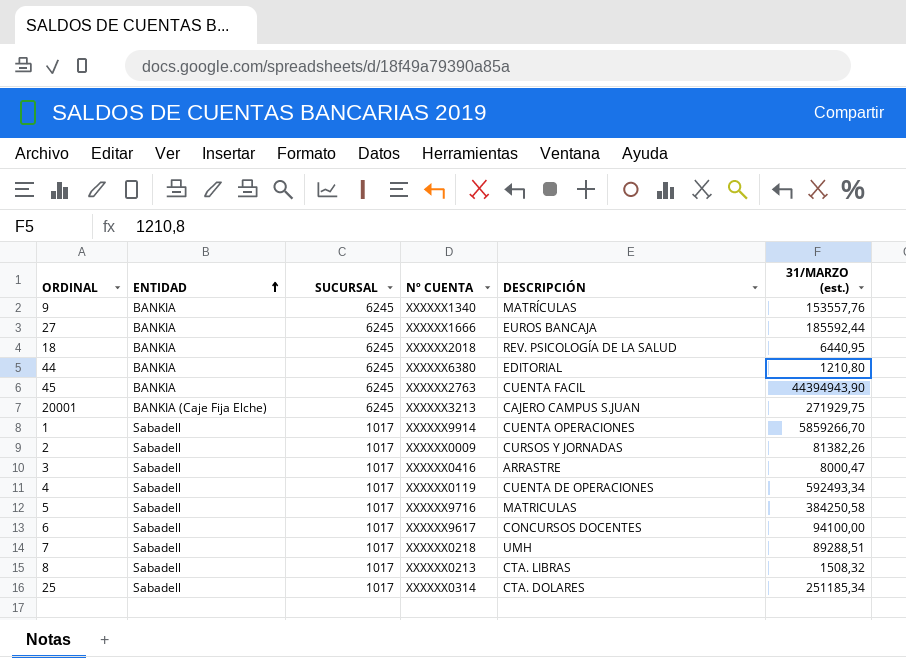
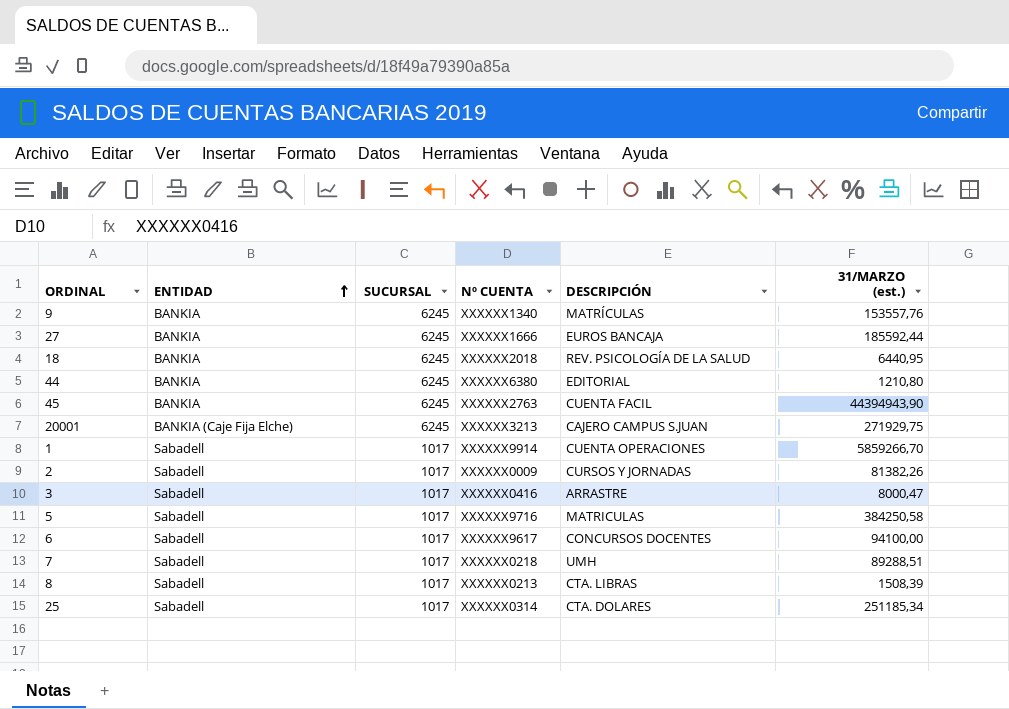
row 4: Sabadell | 1017 | XXXXXX0119 | CUENTA DE OPERACIONES | 592493,34 -> none
8 | 31/MARZO (est.): 1508,32 -> 1508,39

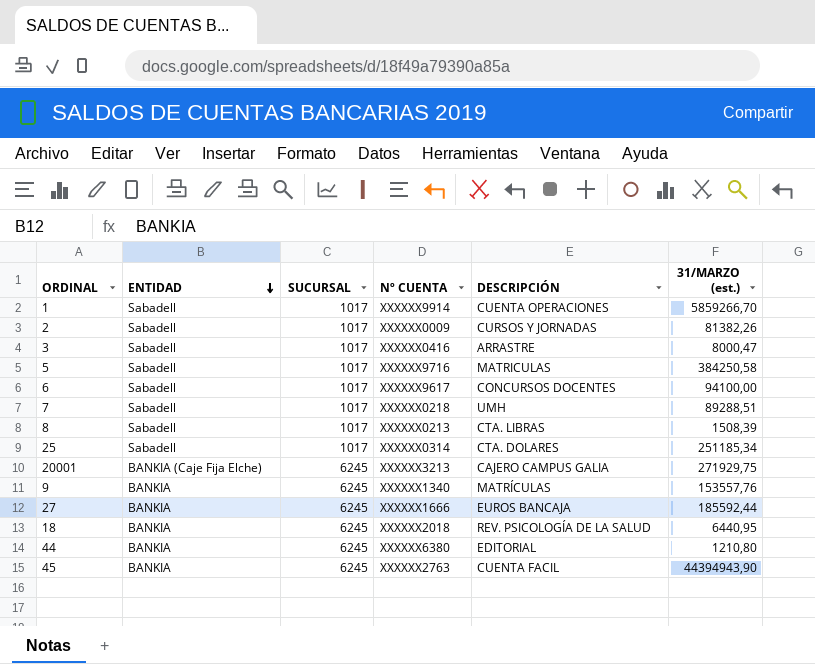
row order: ENTIDAD ascending -> ENTIDAD descending
20001 | DESCRIPCIÓN: CAJERO CAMPUS S.JUAN -> CAJERO CAMPUS GALIA

